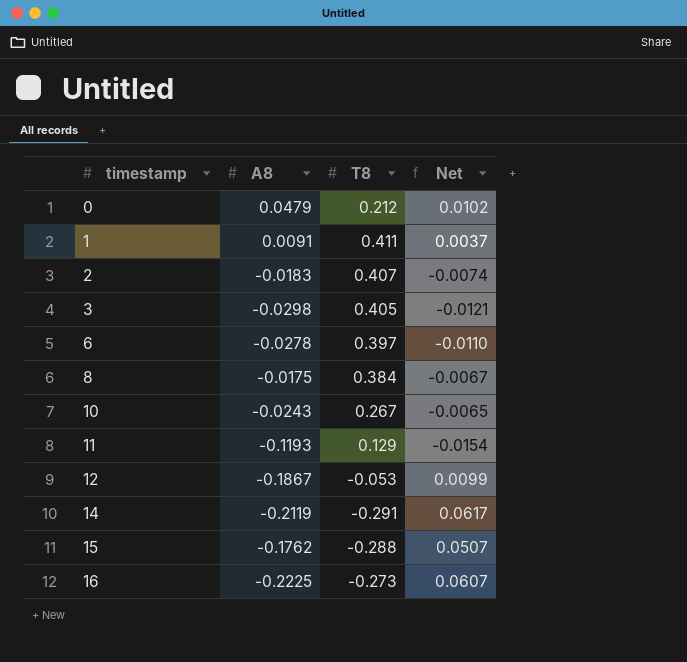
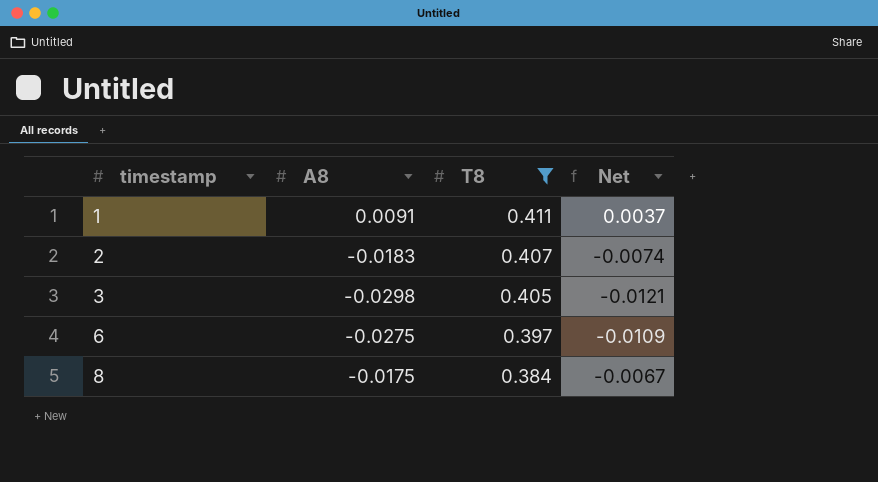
filter: none -> T8 >= 0.384
6 | A8: -0.0278 -> -0.0275
6 | Net: -0.0110 -> -0.0109

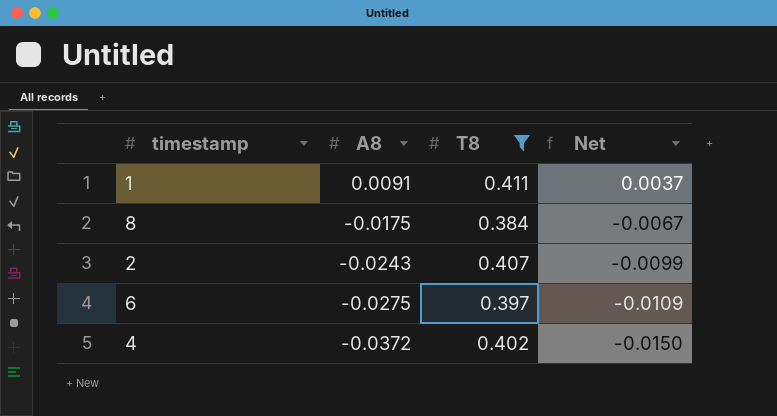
row order: timestamp ascending -> A8 descending
row 3: -0.0298 | 0.405 | -0.0121 -> none
2 | A8: -0.0183 -> -0.0243
2 | Net: -0.0074 -> -0.0099
row 4: none -> -0.0372 | 0.402 | -0.0150

